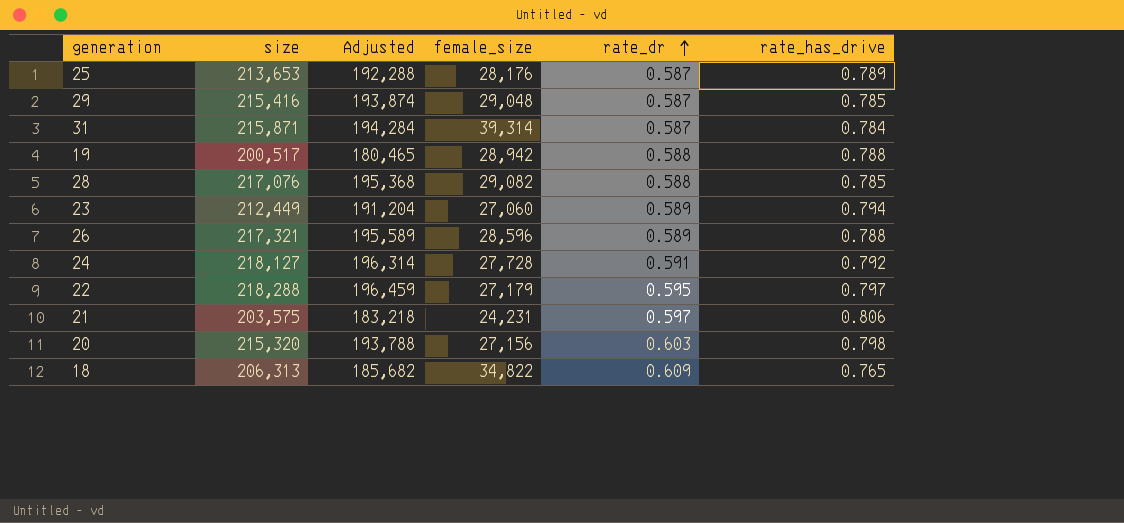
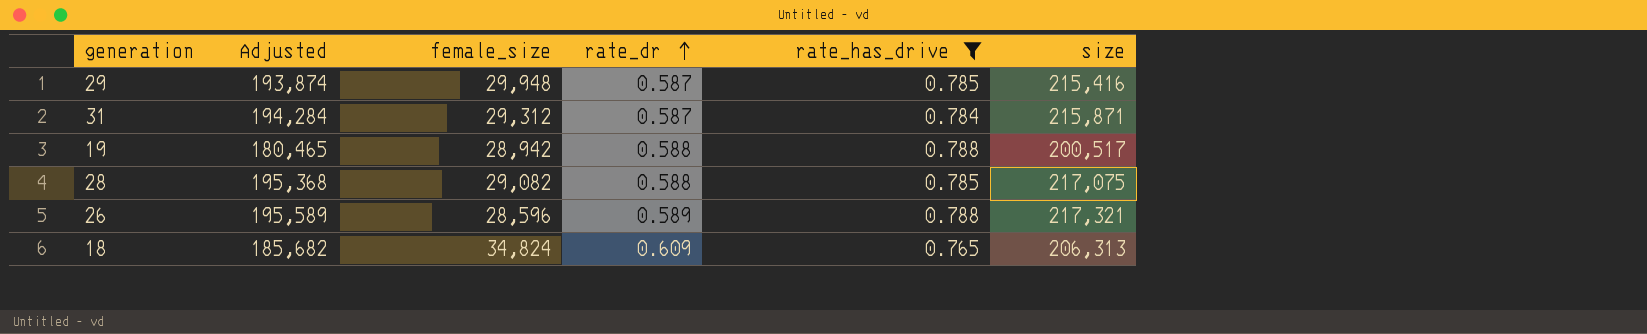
filter: none -> rate_has_drive <= 0.788
column size | position: 2 -> 6
29 | female_size: 29,048 -> 29,948
31 | female_size: 39,314 -> 29,312
28 | size: 217,076 -> 217,075
18 | female_size: 34,822 -> 34,824

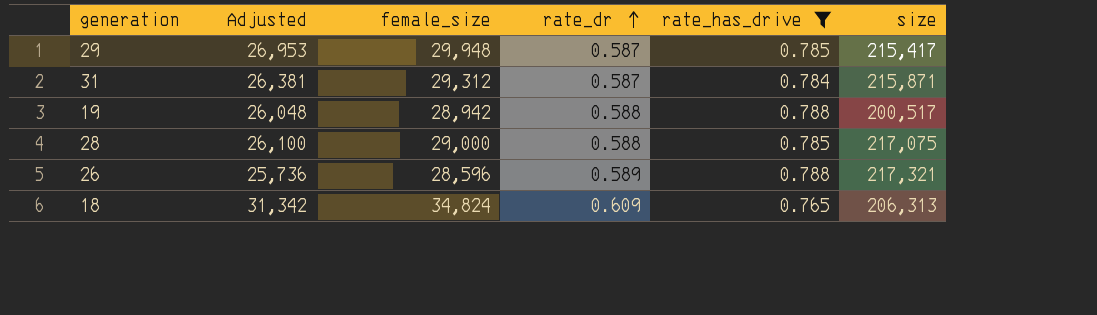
column Adjusted | formula: [size] * 0.9 -> [female_size] * 0.9
29 | size: 215,416 -> 215,417
28 | female_size: 29,082 -> 29,000

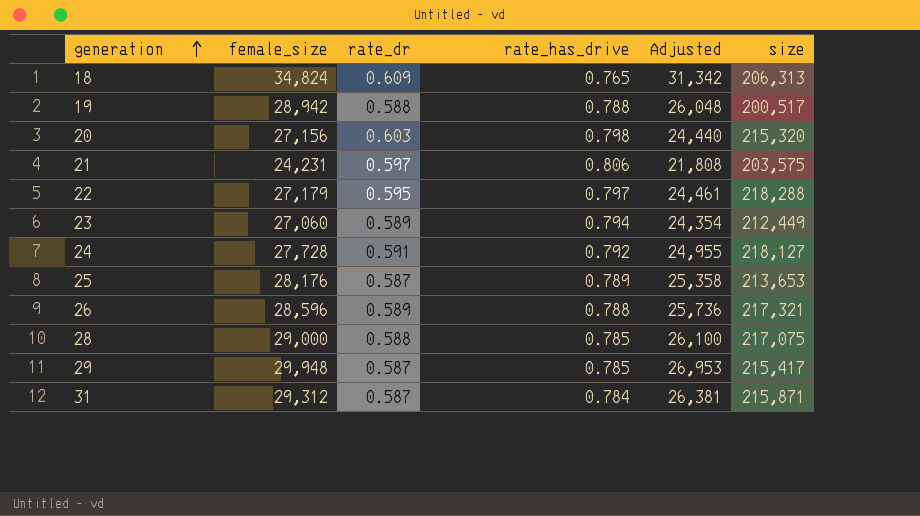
filter: rate_has_drive <= 0.788 -> none
row order: rate_dr ascending -> generation ascending
column Adjusted | position: 2 -> 5

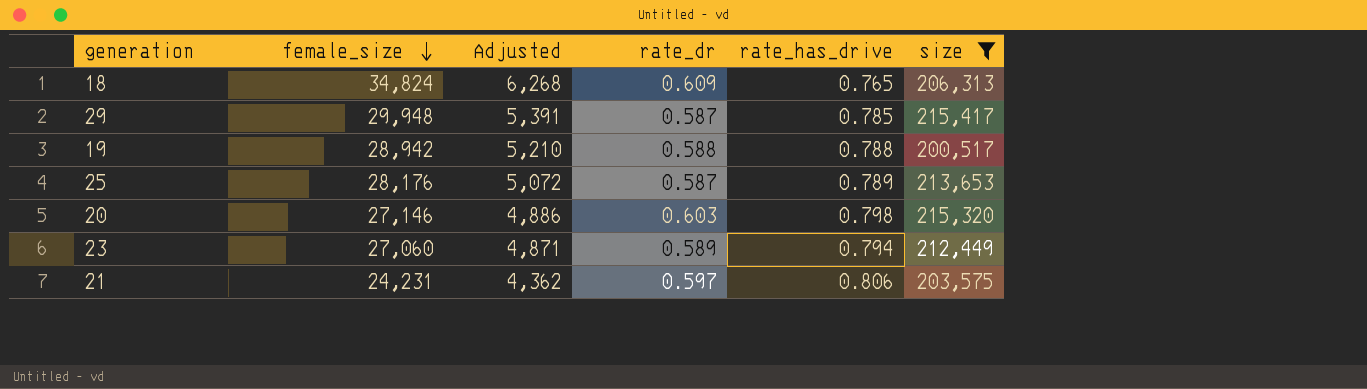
filter: none -> size <= 215,417
row order: generation ascending -> female_size descending
column Adjusted | formula: [female_size] * 0.9 -> [female_size] * 0.18
column Adjusted | position: 5 -> 3
20 | female_size: 27,156 -> 27,146

